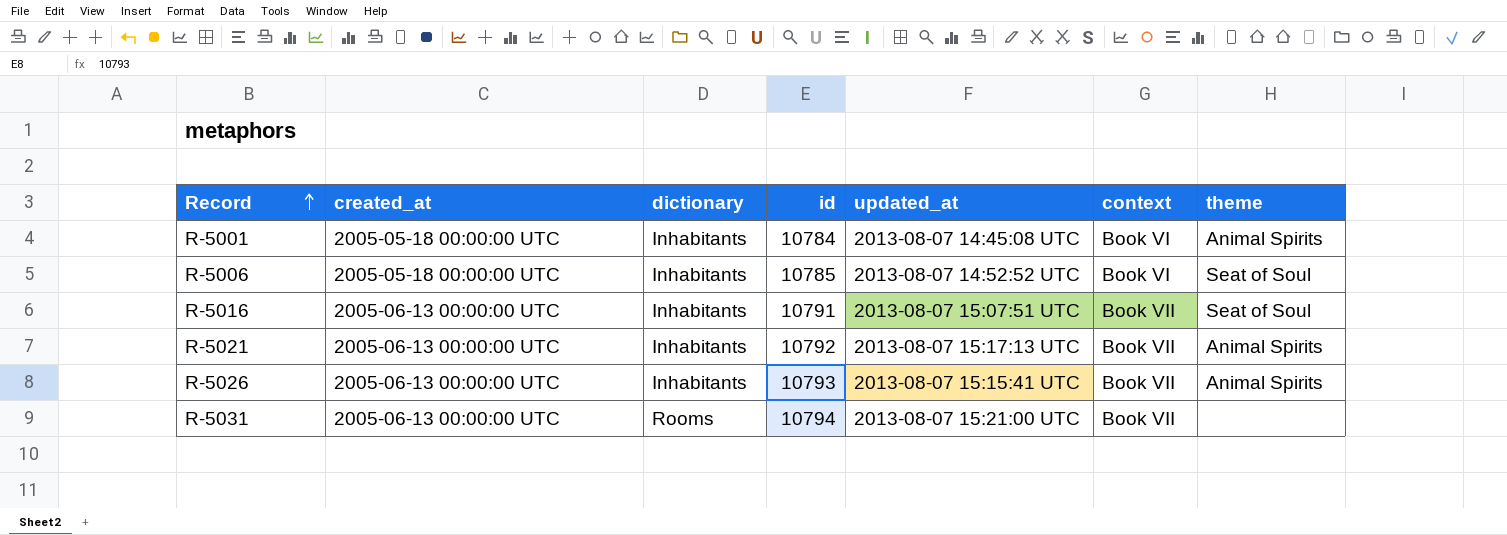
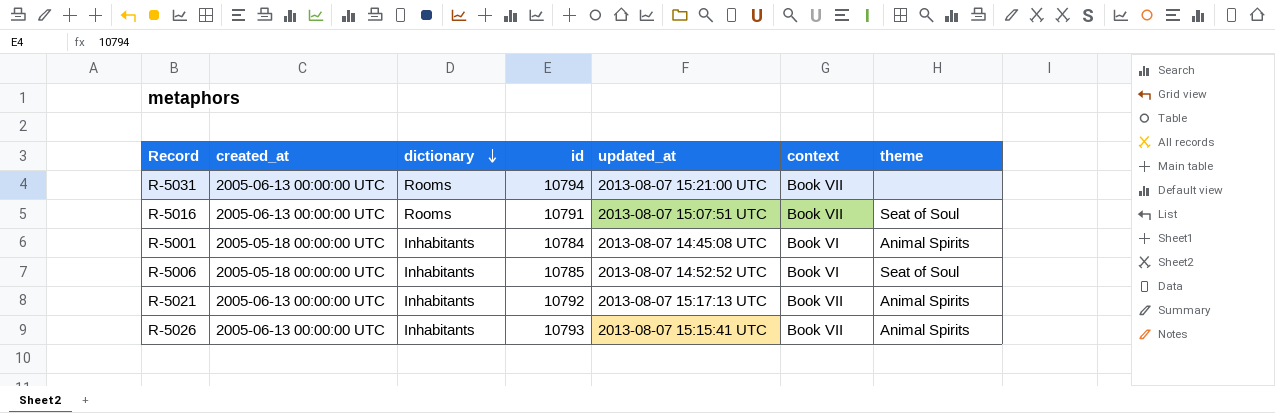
row order: Record ascending -> dictionary descending
R-5016 | dictionary: Inhabitants -> Rooms

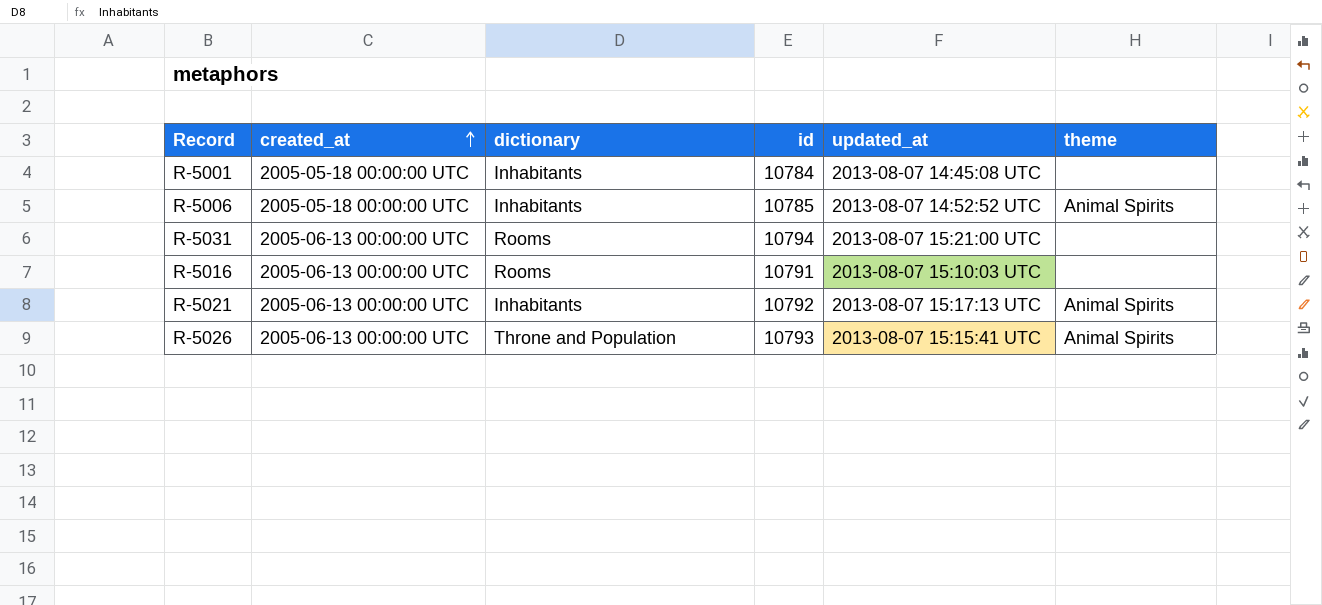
row order: dictionary descending -> created_at ascending
column context | position: 6 -> none
R-5001 | theme: Animal Spirits -> none
R-5006 | theme: Seat of Soul -> Animal Spirits
R-5016 | updated_at: 2013-08-07 15:07:51 UTC -> 2013-08-07 15:10:03 UTC
R-5016 | theme: Seat of Soul -> none
R-5026 | dictionary: Inhabitants -> Throne and Population

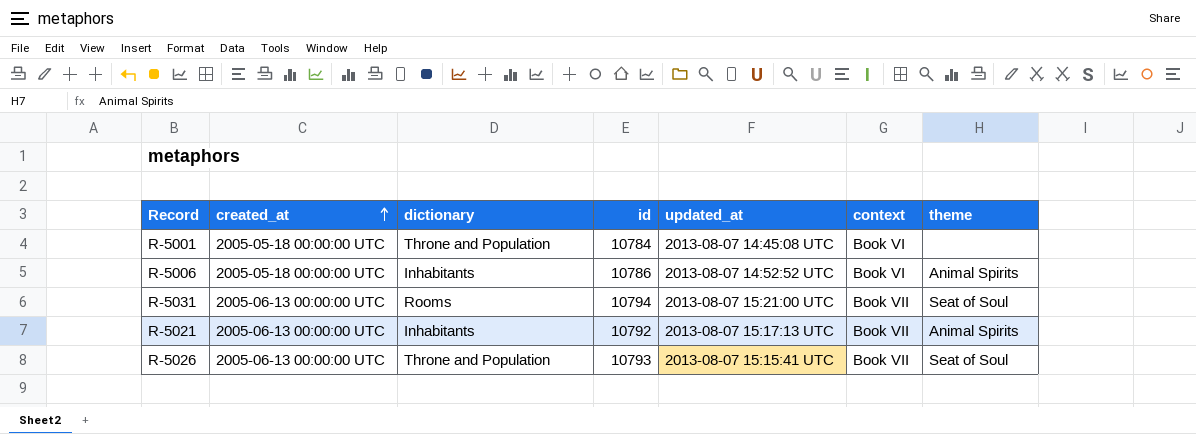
column context | position: none -> 6
row R-5016: 2005-06-13 00:00:00 UTC | Rooms | 10791 | 2013-08-07 15:10:03 UTC | none -> none
R-5001 | dictionary: Inhabitants -> Throne and Population
R-5006 | id: 10785 -> 10786
R-5031 | theme: none -> Seat of Soul
R-5026 | theme: Animal Spirits -> Seat of Soul

